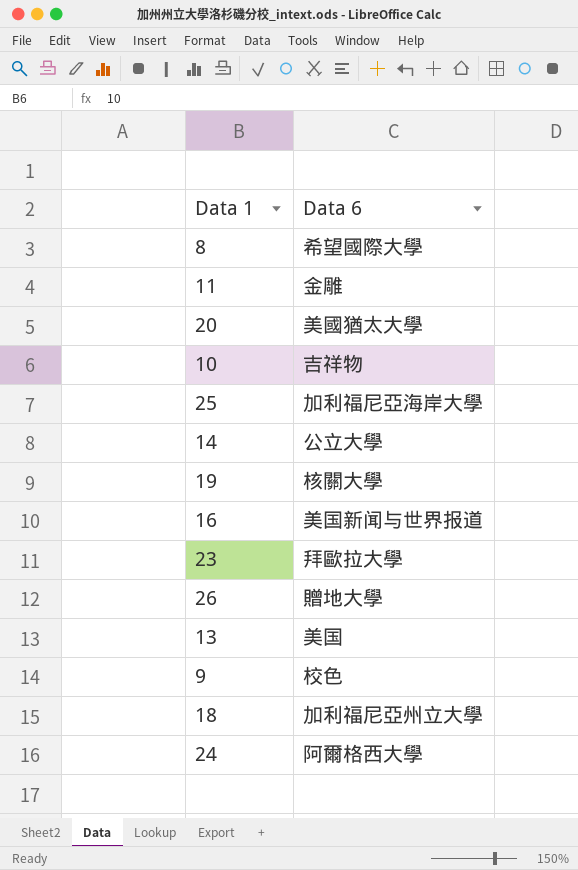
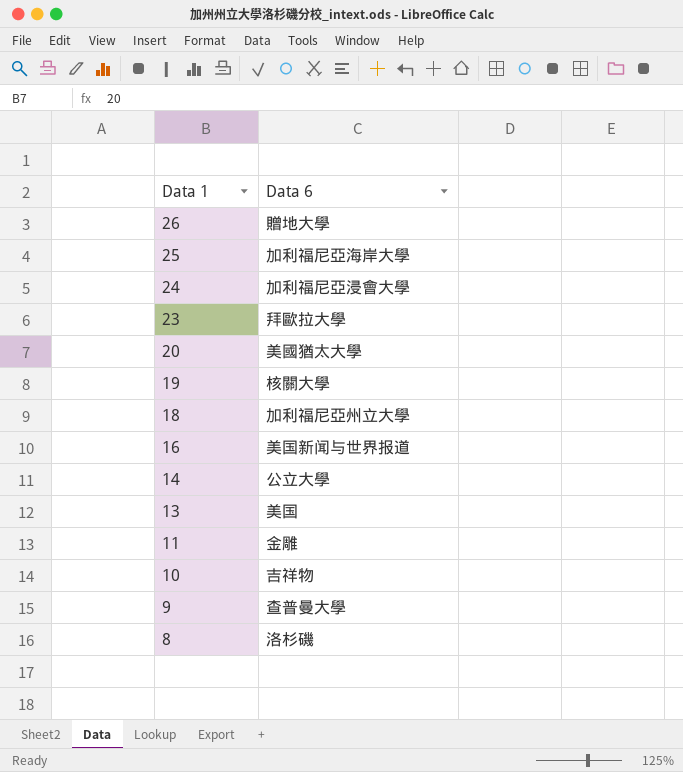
row order: none -> Data 1 descending
24 | Data 6: 阿爾格西大學 -> 加利福尼亞浸會大學
9 | Data 6: 校色 -> 查普曼大學
8 | Data 6: 希望國際大學 -> 洛杉磯

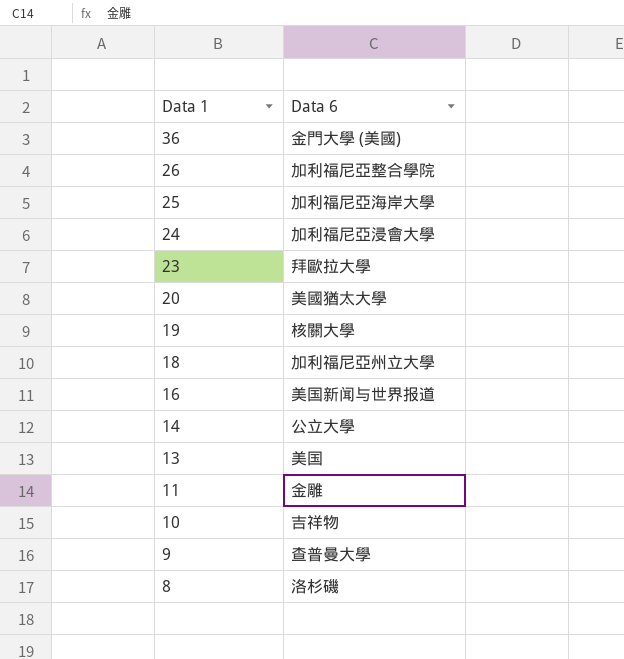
row 36: none -> 金門大學 (美國)
26 | Data 6: 贈地大學 -> 加利福尼亞整合學院

